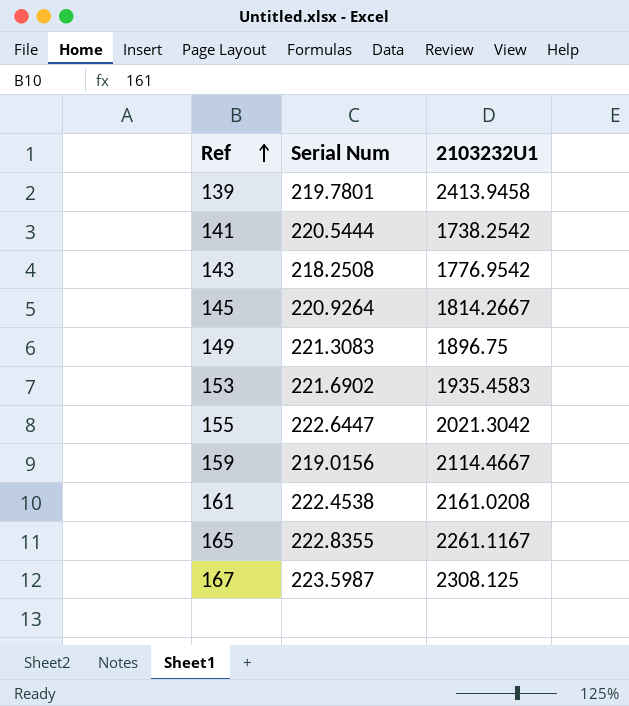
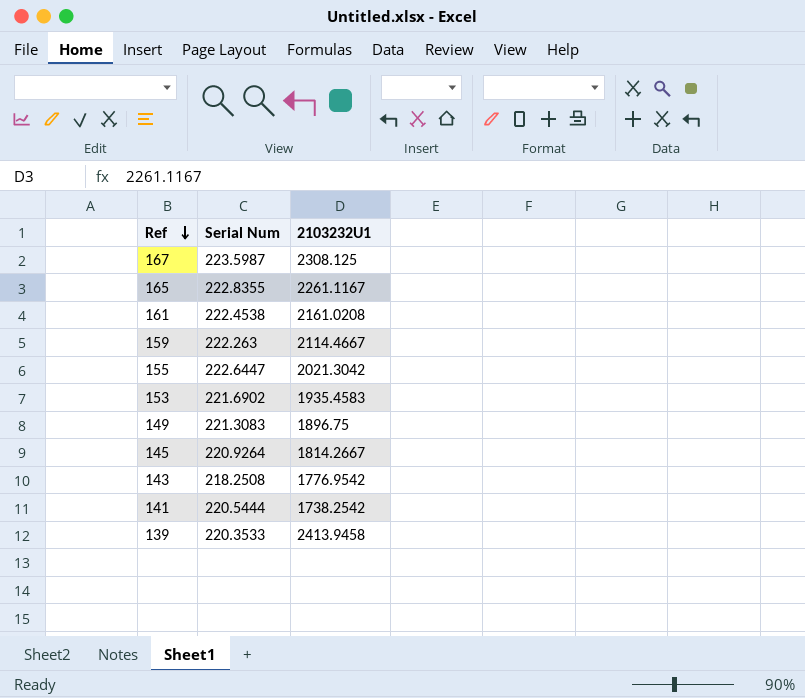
row order: Ref ascending -> Ref descending
159 | Serial Num: 219.0156 -> 222.263
139 | Serial Num: 219.7801 -> 220.3533

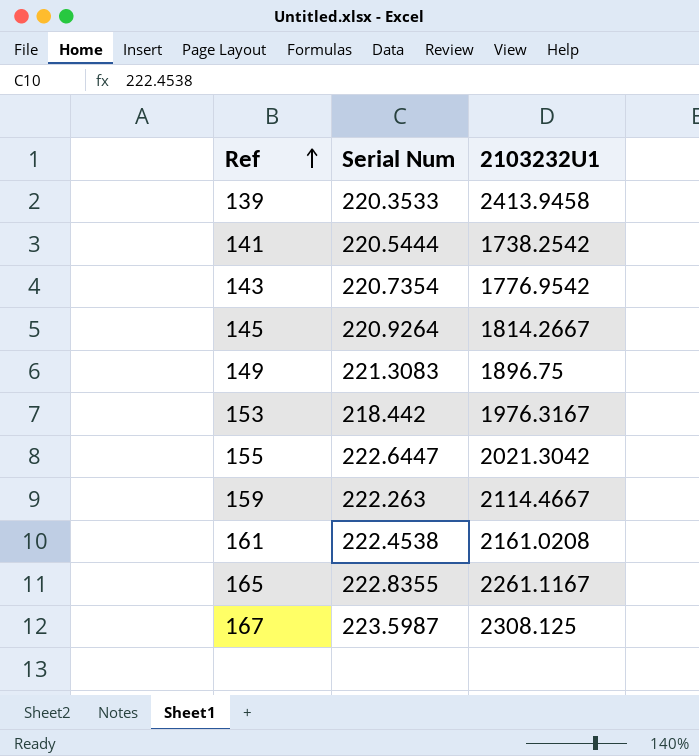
row order: Ref descending -> Ref ascending
143 | Serial Num: 218.2508 -> 220.7354
153 | Serial Num: 221.6902 -> 218.442
153 | 2103232U1: 1935.4583 -> 1976.3167

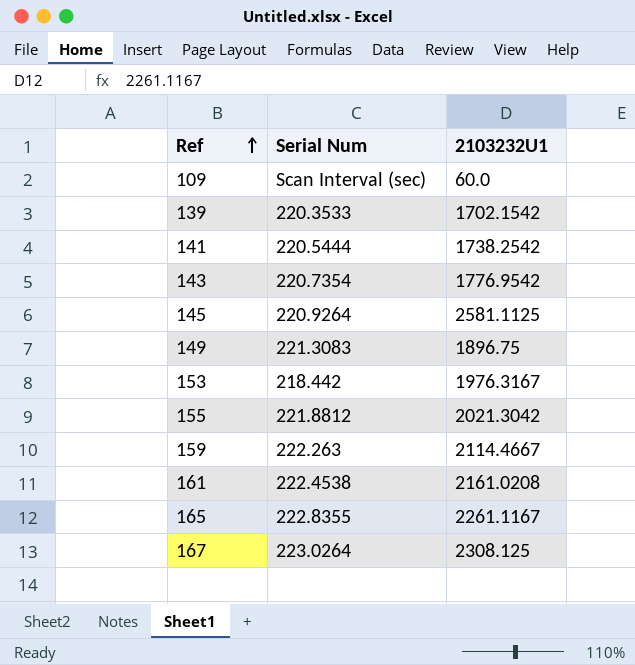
row 109: none -> Scan Interval (sec) | 60.0
139 | 2103232U1: 2413.9458 -> 1702.1542
145 | 2103232U1: 1814.2667 -> 2581.1125
155 | Serial Num: 222.6447 -> 221.8812
167 | Serial Num: 223.5987 -> 223.0264

